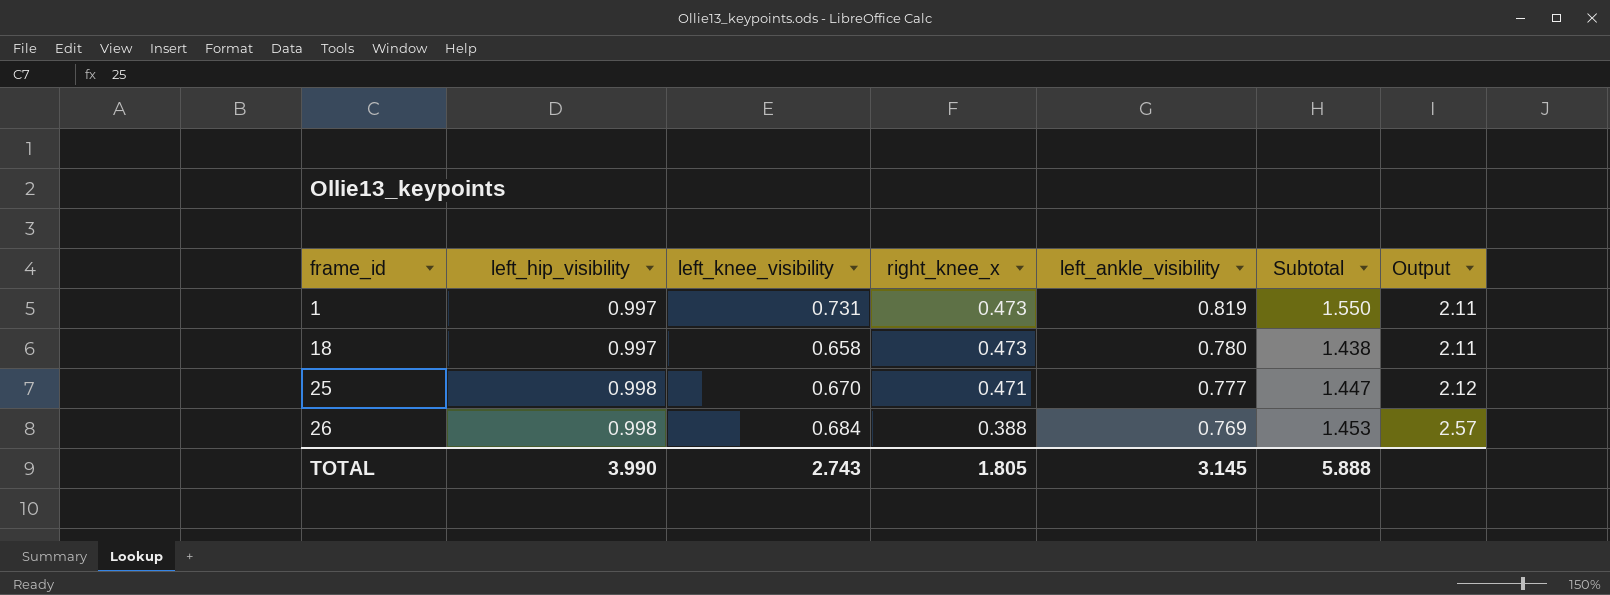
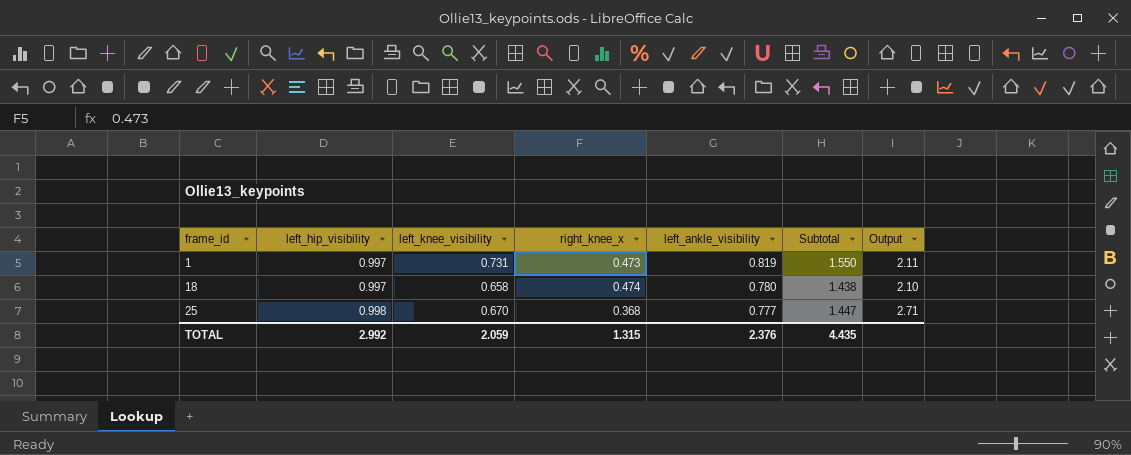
row 26: 0.998 | 0.684 | 0.388 | 0.769 | 1.453 | 2.57 -> none
18 | right_knee_x: 0.473 -> 0.474
18 | Output: 2.11 -> 2.10
25 | right_knee_x: 0.471 -> 0.368
25 | Output: 2.12 -> 2.71
TOTAL | left_hip_visibility: 3.990 -> 2.992
TOTAL | left_knee_visibility: 2.743 -> 2.059
TOTAL | right_knee_x: 1.805 -> 1.315
TOTAL | left_ankle_visibility: 3.145 -> 2.376
TOTAL | Subtotal: 5.888 -> 4.435

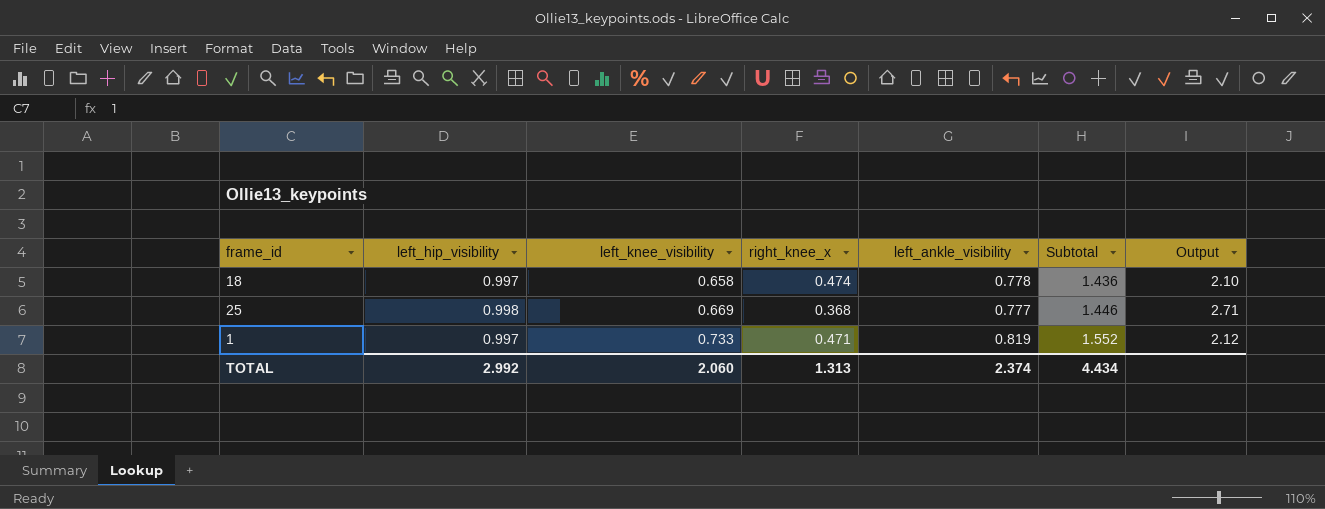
row order: frame_id ascending -> left_knee_visibility ascending
18 | left_ankle_visibility: 0.780 -> 0.778
18 | Subtotal: 1.438 -> 1.436
25 | left_knee_visibility: 0.670 -> 0.669
25 | Subtotal: 1.447 -> 1.446
1 | left_knee_visibility: 0.731 -> 0.733
1 | right_knee_x: 0.473 -> 0.471
1 | Subtotal: 1.550 -> 1.552
1 | Output: 2.11 -> 2.12
TOTAL | left_knee_visibility: 2.059 -> 2.060
TOTAL | right_knee_x: 1.315 -> 1.313
TOTAL | left_ankle_visibility: 2.376 -> 2.374
TOTAL | Subtotal: 4.435 -> 4.434

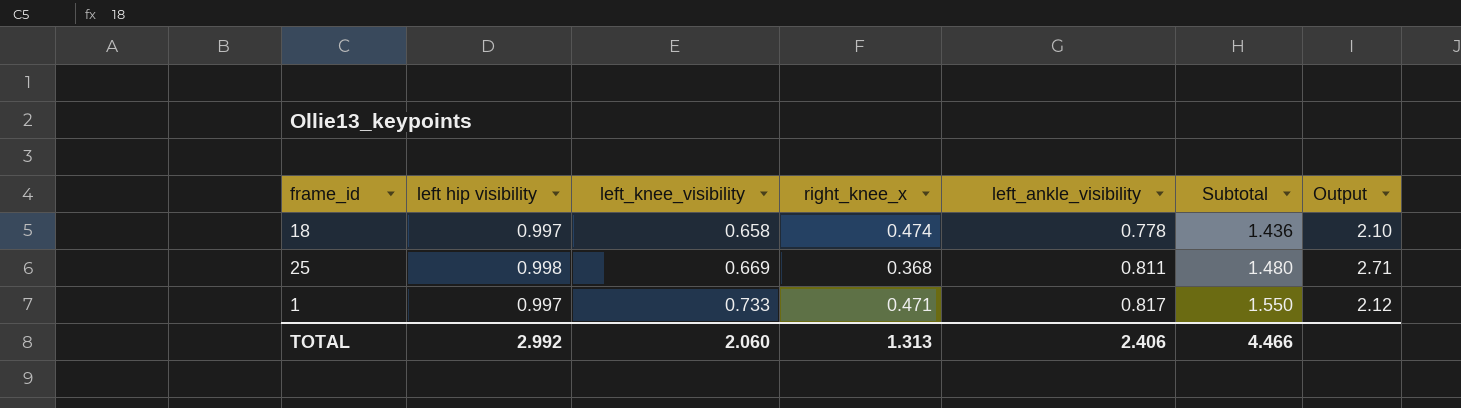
column name: left_hip_visibility -> left hip visibility
25 | left_ankle_visibility: 0.777 -> 0.811
25 | Subtotal: 1.446 -> 1.480
1 | left_ankle_visibility: 0.819 -> 0.817
1 | Subtotal: 1.552 -> 1.550
TOTAL | left_ankle_visibility: 2.374 -> 2.406
TOTAL | Subtotal: 4.434 -> 4.466

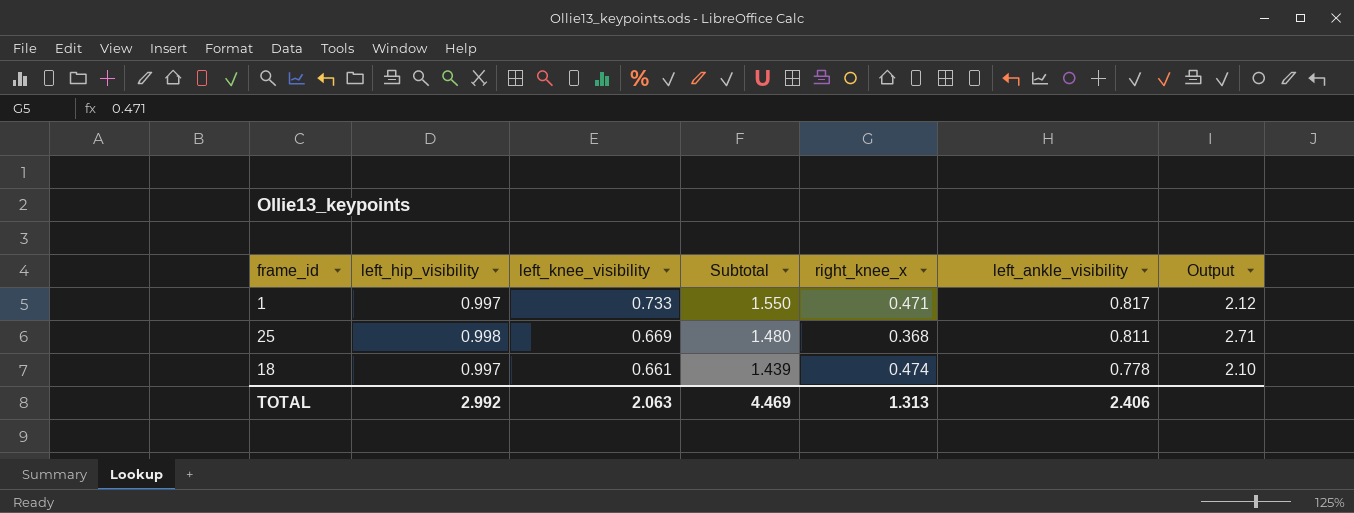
row order: left_knee_visibility ascending -> left_knee_visibility descending
column name: left hip visibility -> left_hip_visibility
column Subtotal | position: 6 -> 4
18 | left_knee_visibility: 0.658 -> 0.661
18 | Subtotal: 1.436 -> 1.439
TOTAL | left_knee_visibility: 2.060 -> 2.063
TOTAL | Subtotal: 4.466 -> 4.469

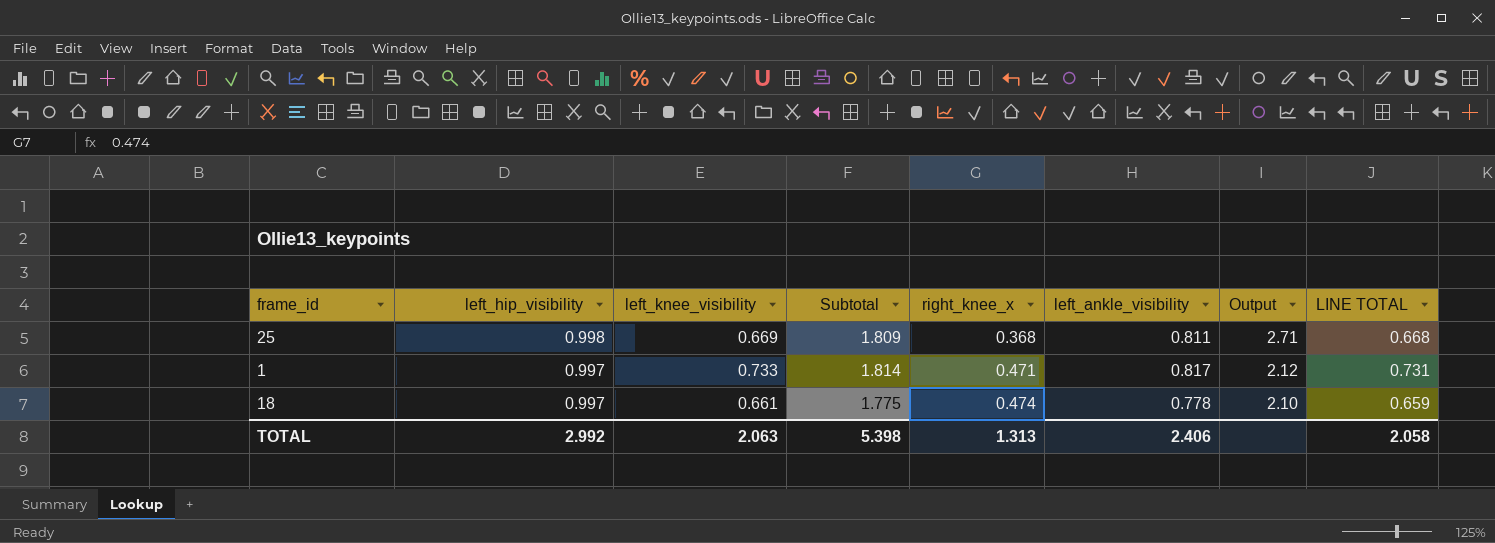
row order: left_knee_visibility descending -> left_hip_visibility descending
column Subtotal | formula: [left_knee_visibility] + [left_ankle_visibility] -> [left_hip_visibility] + [left_ankle_visibility]
column LINE TOTAL | formula: none -> [left_hip_visibility] * [left_knee_visibility]
TOTAL | Subtotal: 4.469 -> 5.398

